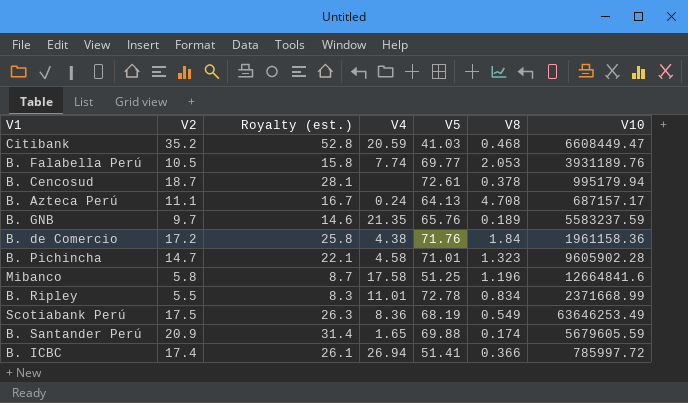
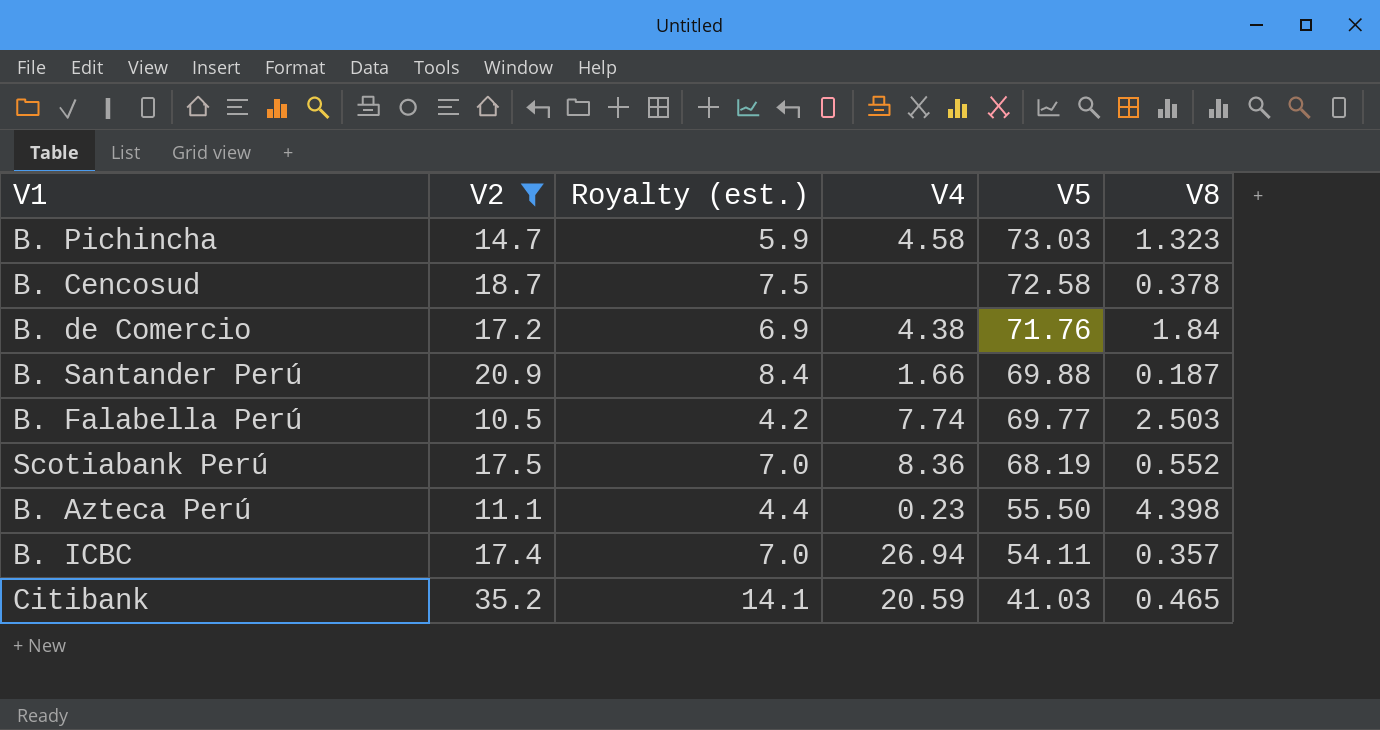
filter: none -> V2 >= 10.5
row order: none -> V5 descending
column V10 | position: 7 -> none
column Royalty (est.) | formula: [V2] * 1.5 -> [V2] * 0.4
B. Pichincha | V5: 71.01 -> 73.03
B. Cencosud | V5: 72.61 -> 72.58
B. Santander Perú | V4: 1.65 -> 1.66
B. Santander Perú | V8: 0.174 -> 0.187
B. Falabella Perú | V8: 2.053 -> 2.503
Scotiabank Perú | V8: 0.549 -> 0.552
B. Azteca Perú | V4: 0.24 -> 0.23
B. Azteca Perú | V5: 64.13 -> 55.50
B. Azteca Perú | V8: 4.708 -> 4.398
B. ICBC | V5: 51.41 -> 54.11
B. ICBC | V8: 0.366 -> 0.357
Citibank | V8: 0.468 -> 0.465

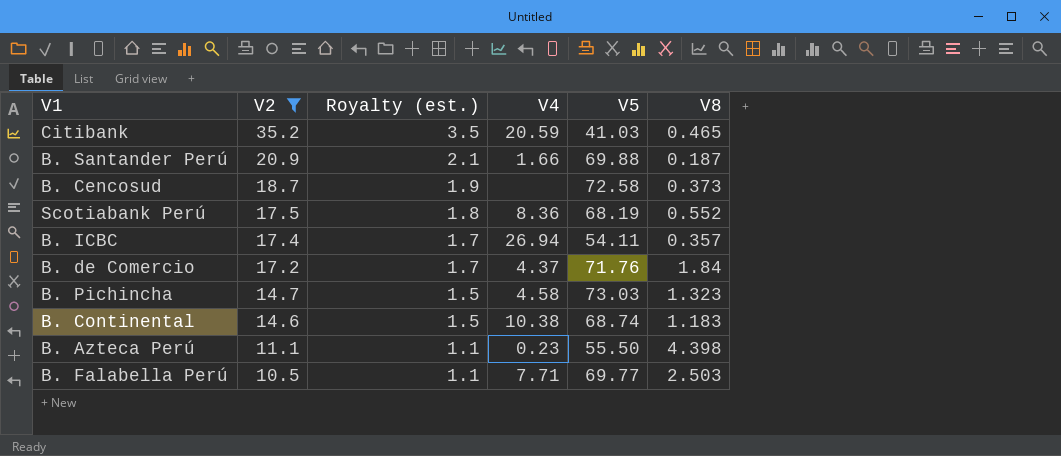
row order: V5 descending -> V2 descending
column Royalty (est.) | formula: [V2] * 0.4 -> [V2] * 0.1
B. Cencosud | V8: 0.378 -> 0.373
B. de Comercio | V4: 4.38 -> 4.37
row B. Continental: none -> 14.6 | 1.5 | 10.38 | 68.74 | 1.183
B. Falabella Perú | V4: 7.74 -> 7.71

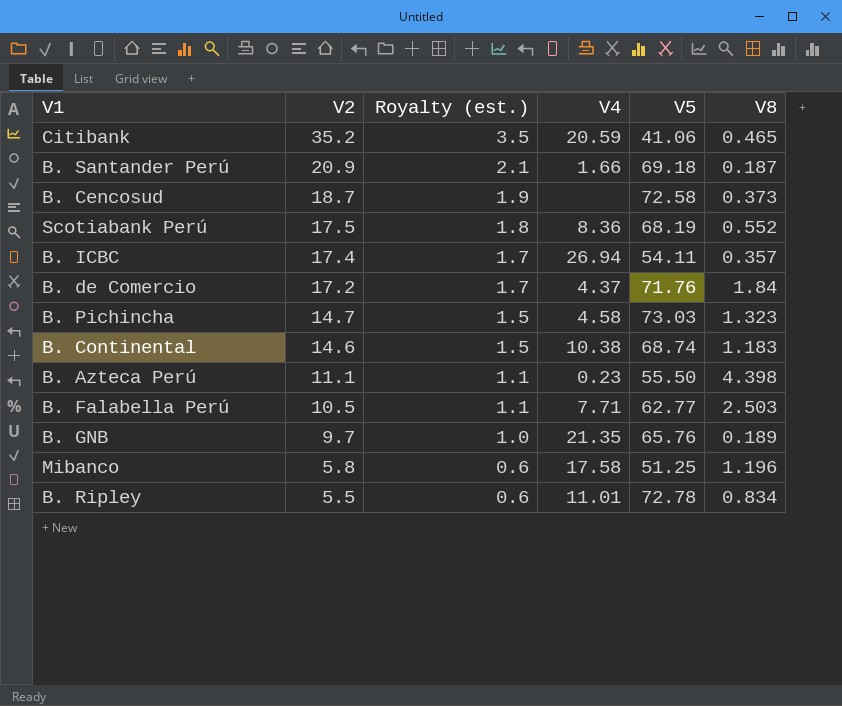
filter: V2 >= 10.5 -> none
Citibank | V5: 41.03 -> 41.06
B. Santander Perú | V5: 69.88 -> 69.18
B. Falabella Perú | V5: 69.77 -> 62.77

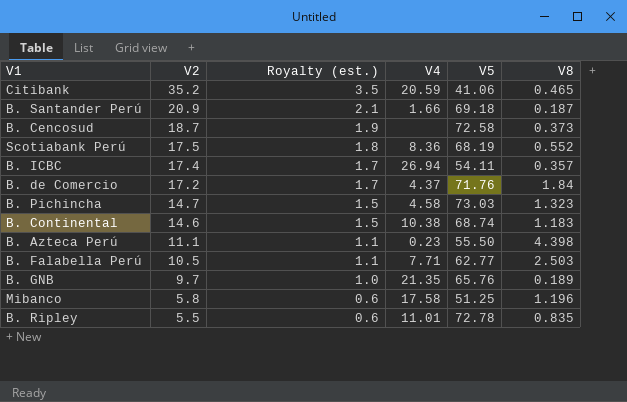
B. Ripley | V8: 0.834 -> 0.835

